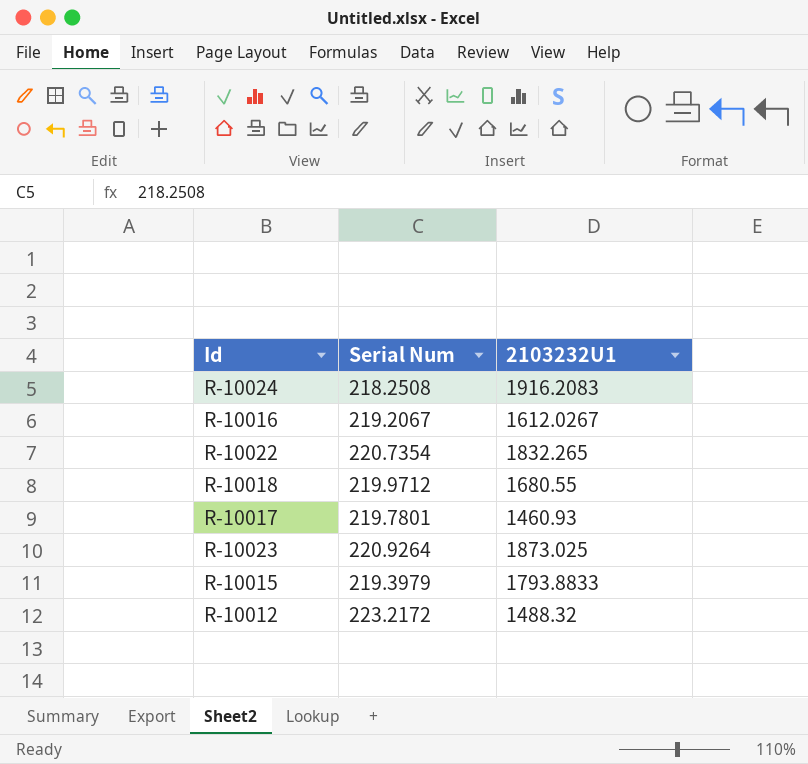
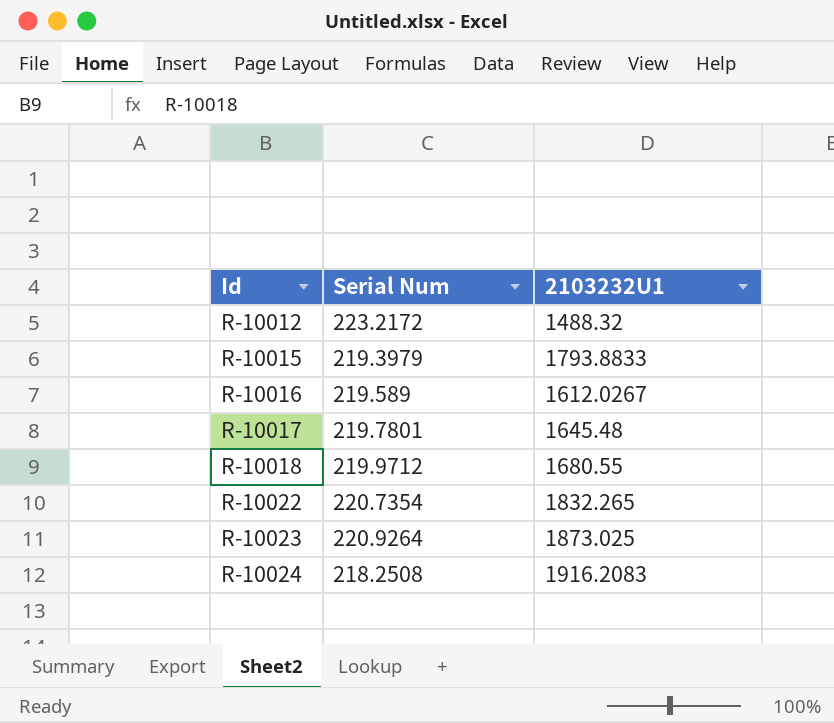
row order: none -> Id ascending
R-10016 | Serial Num: 219.2067 -> 219.589
R-10017 | 2103232U1: 1460.93 -> 1645.48

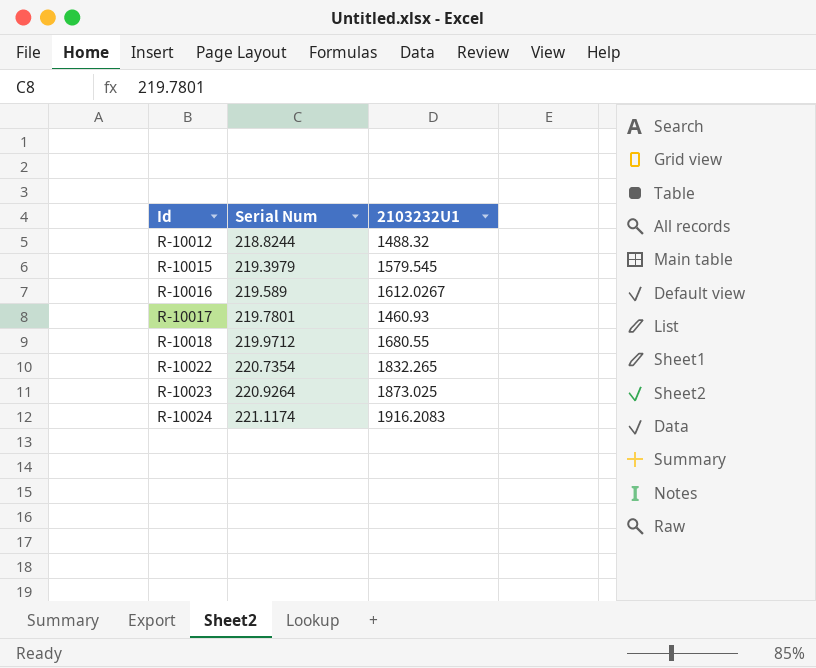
R-10012 | Serial Num: 223.2172 -> 218.8244
R-10015 | 2103232U1: 1793.8833 -> 1579.545
R-10017 | 2103232U1: 1645.48 -> 1460.93
R-10024 | Serial Num: 218.2508 -> 221.1174

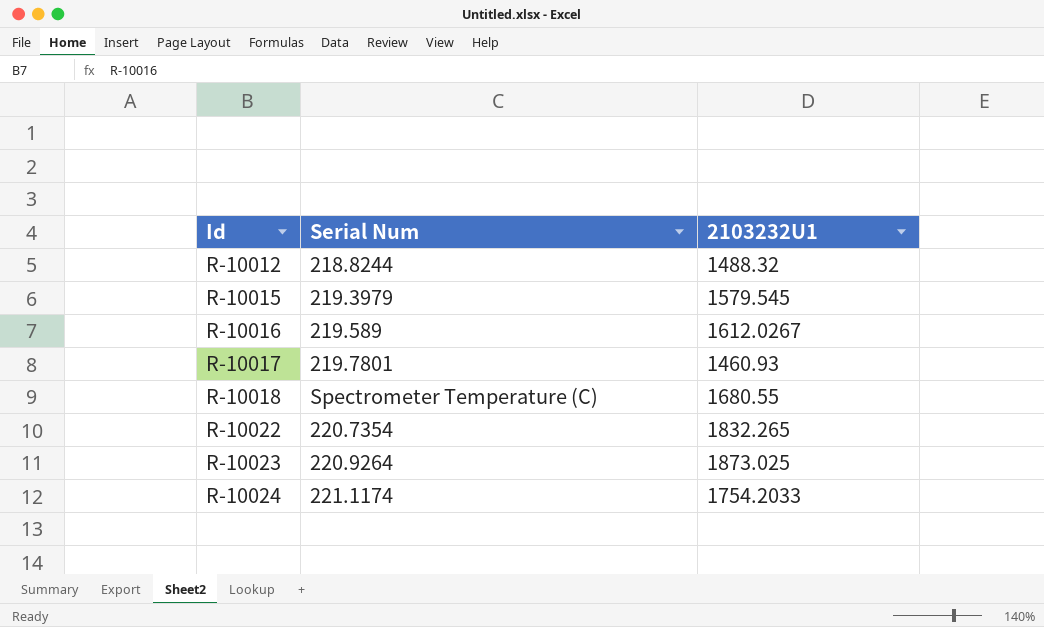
R-10018 | Serial Num: 219.9712 -> Spectrometer Temperature (C)
R-10024 | 2103232U1: 1916.2083 -> 1754.2033

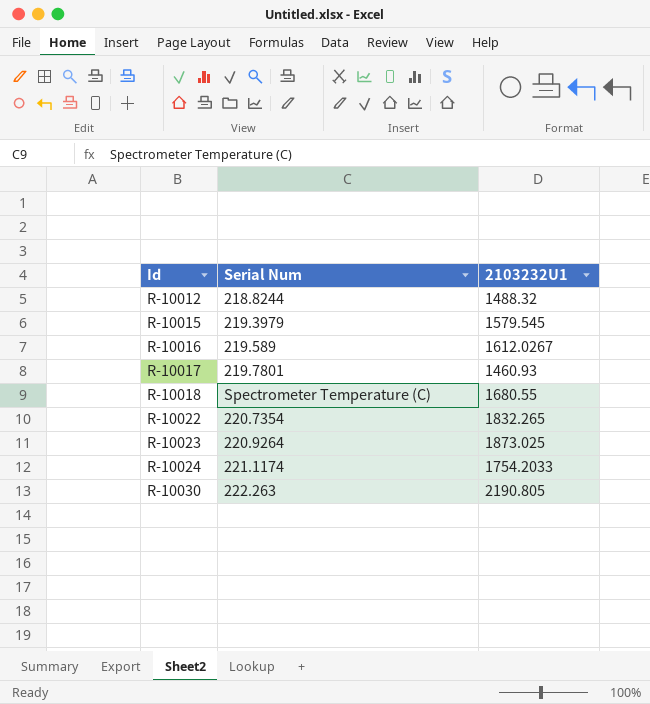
row R-10030: none -> 222.263 | 2190.805

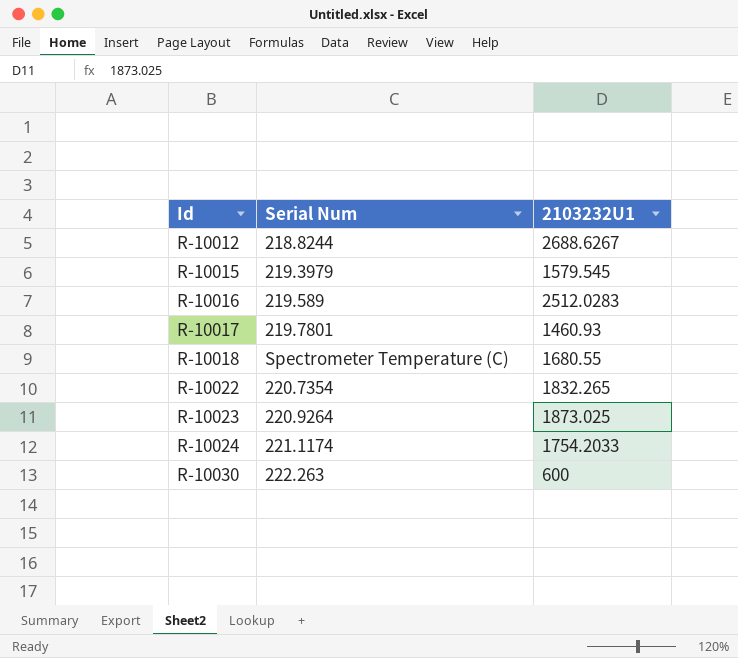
R-10012 | 2103232U1: 1488.32 -> 2688.6267
R-10016 | 2103232U1: 1612.0267 -> 2512.0283
R-10030 | 2103232U1: 2190.805 -> 600

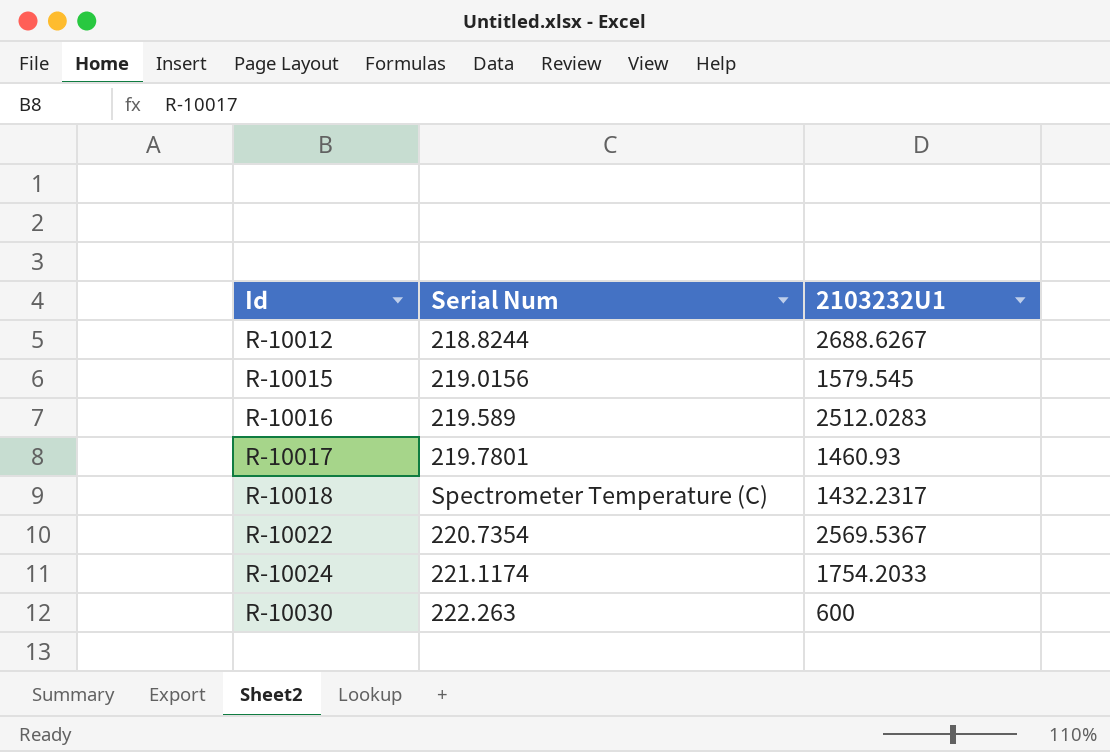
row R-10023: 220.9264 | 1873.025 -> none
R-10015 | Serial Num: 219.3979 -> 219.0156
R-10018 | 2103232U1: 1680.55 -> 1432.2317
R-10022 | 2103232U1: 1832.265 -> 2569.5367

